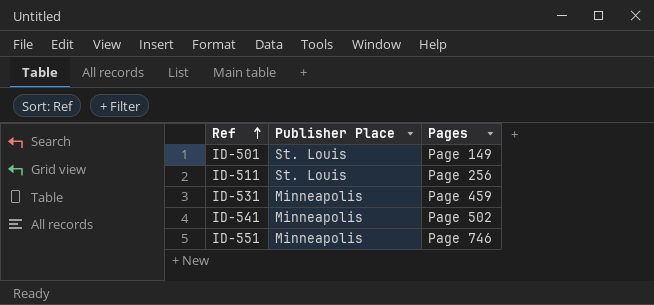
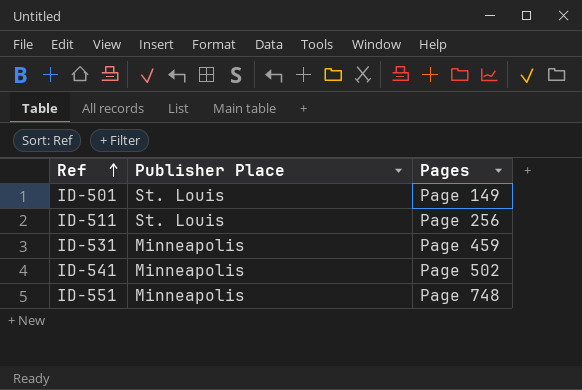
ID-551 | Pages: Page 746 -> Page 748

